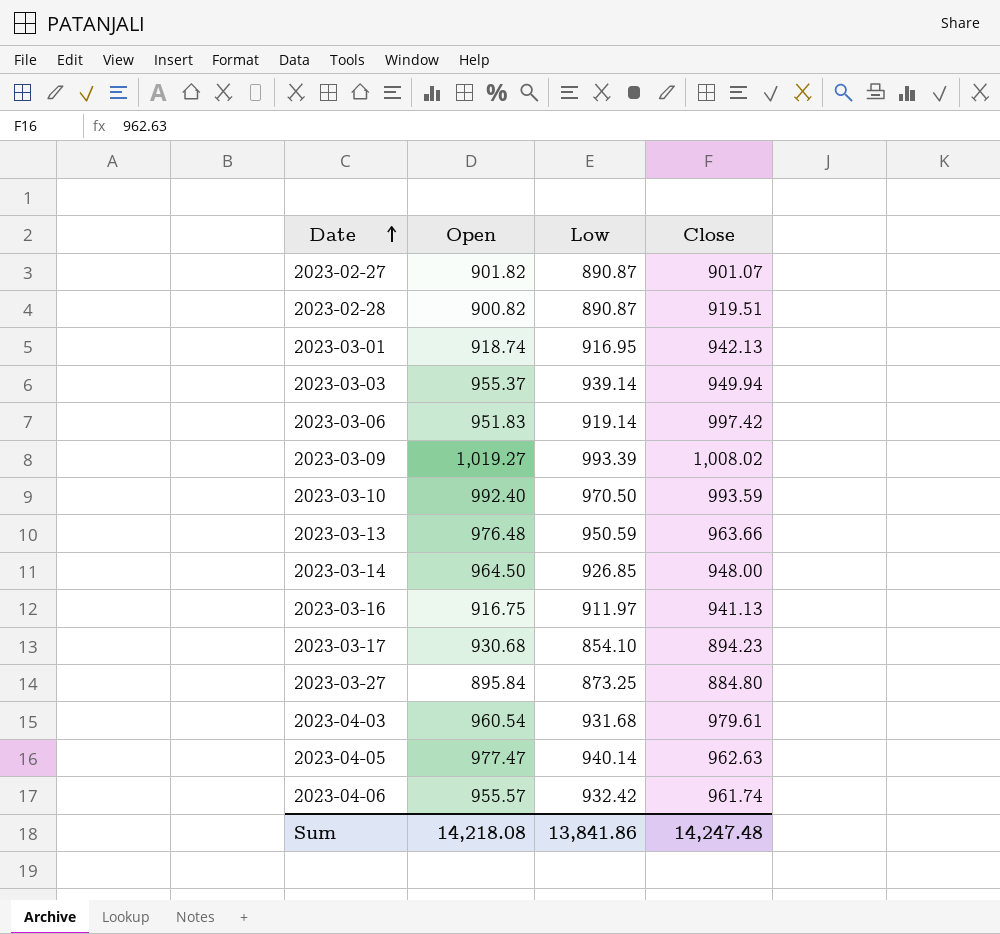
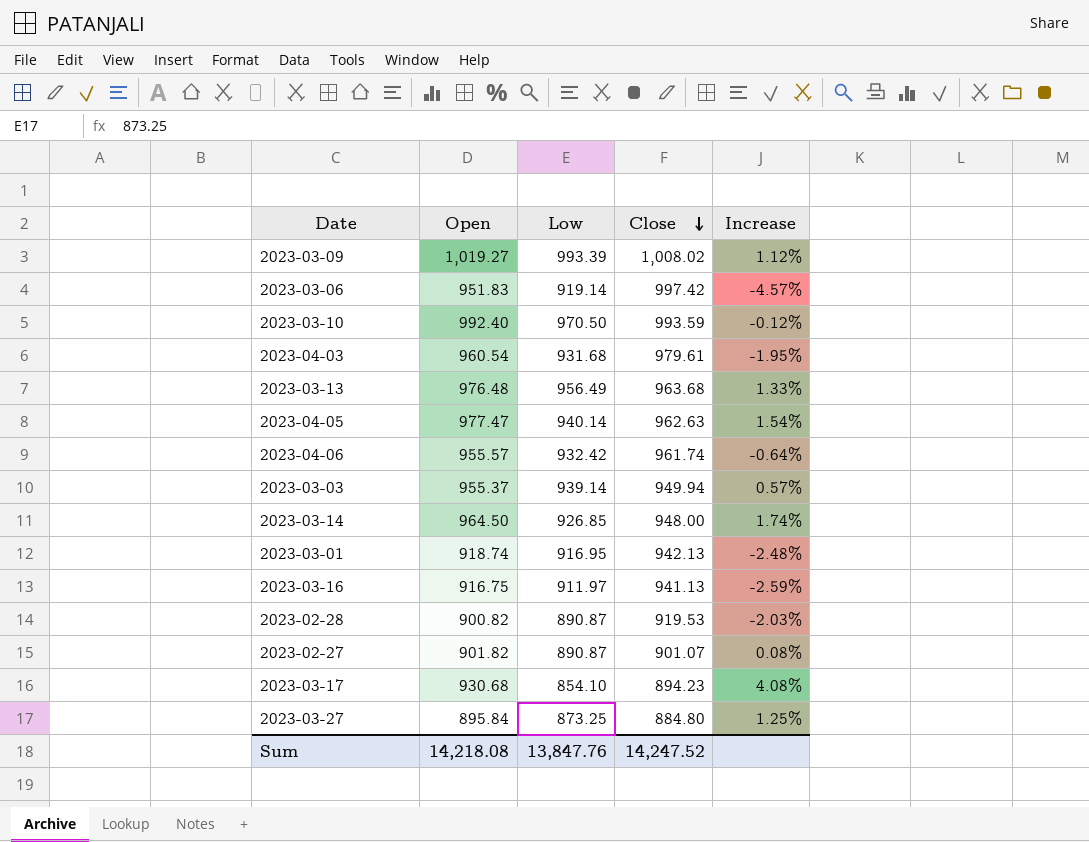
row order: Date ascending -> Close descending
column Increase | formula: none -> ([Open] - [Close]) / [Close]
2023-03-13 | Low: 950.59 -> 956.49
2023-03-13 | Close: 963.66 -> 963.68
2023-02-28 | Close: 919.51 -> 919.53
Sum | Low: 13,841.86 -> 13,847.76
Sum | Close: 14,247.48 -> 14,247.52

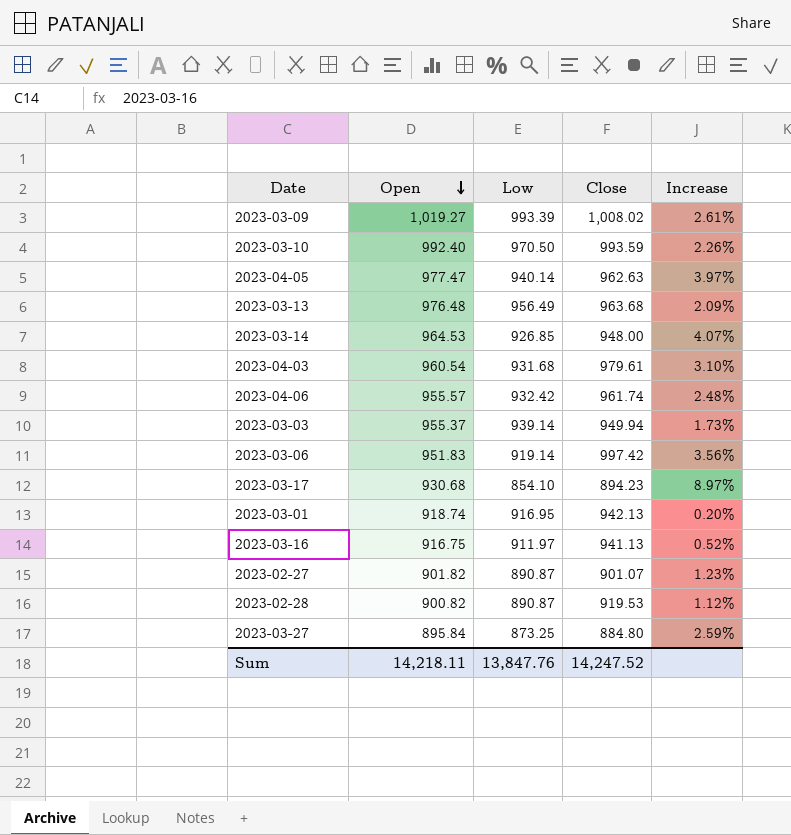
row order: Close descending -> Open descending
column Increase | formula: ([Open] - [Close]) / [Close] -> ([Open] - [Low]) / [Low]
2023-03-14 | Open: 964.50 -> 964.53
Sum | Open: 14,218.08 -> 14,218.11

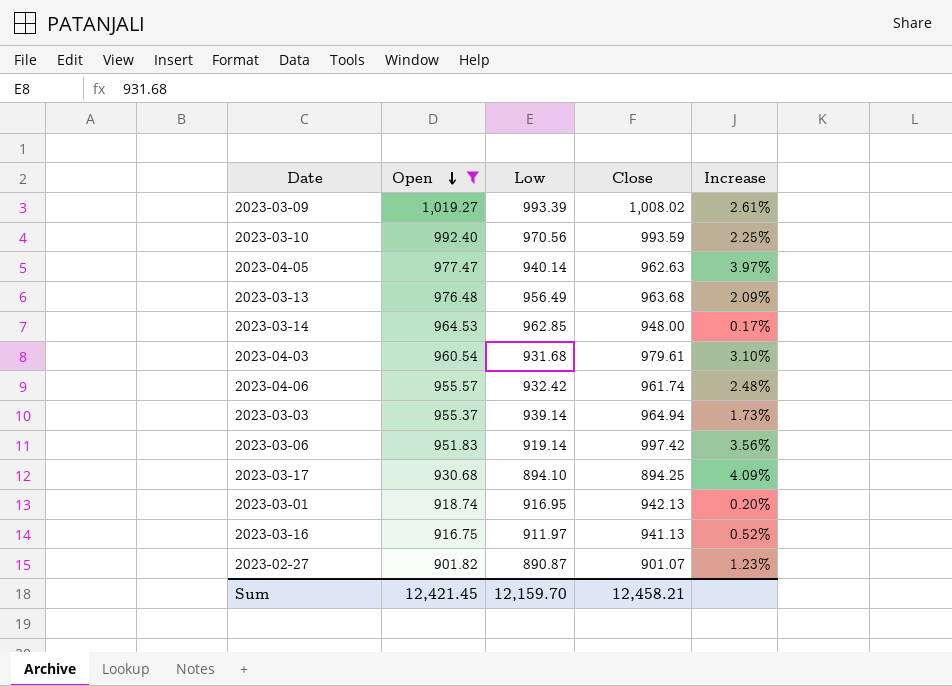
filter: none -> Open >= 901.82
2023-03-10 | Low: 970.50 -> 970.56
2023-03-10 | Increase: 2.26% -> 2.25%
2023-03-14 | Low: 926.85 -> 962.85
2023-03-14 | Increase: 4.07% -> 0.17%
2023-03-03 | Close: 949.94 -> 964.94
2023-03-17 | Low: 854.10 -> 894.10
2023-03-17 | Close: 894.23 -> 894.25
2023-03-17 | Increase: 8.97% -> 4.09%
Sum | Open: 14,218.11 -> 12,421.45
Sum | Low: 13,847.76 -> 12,159.70
Sum | Close: 14,247.52 -> 12,458.21

